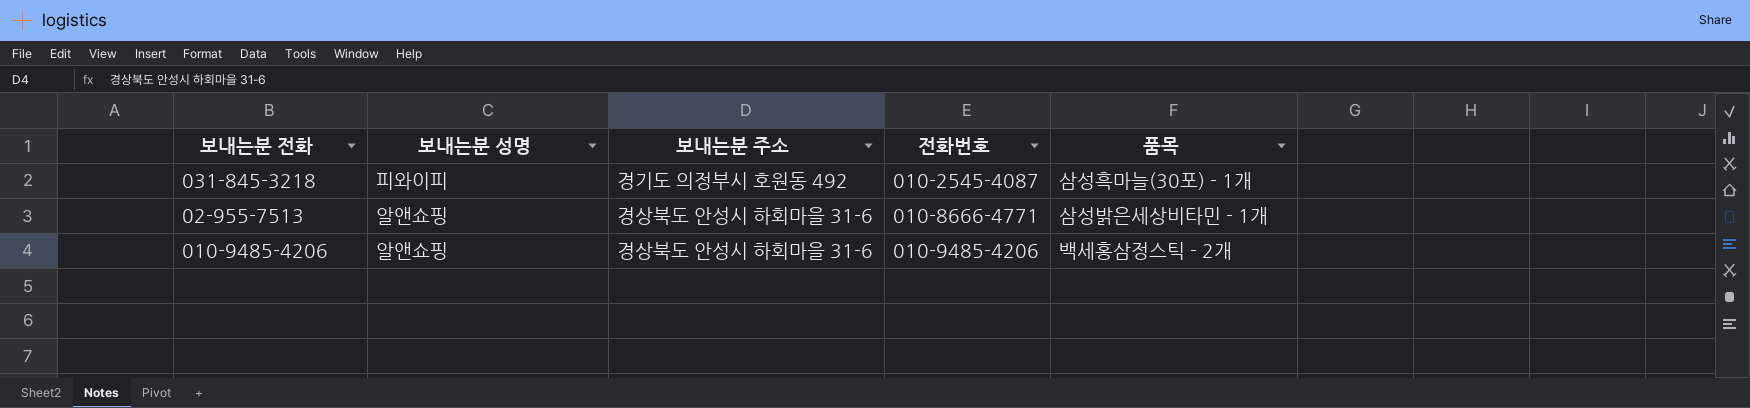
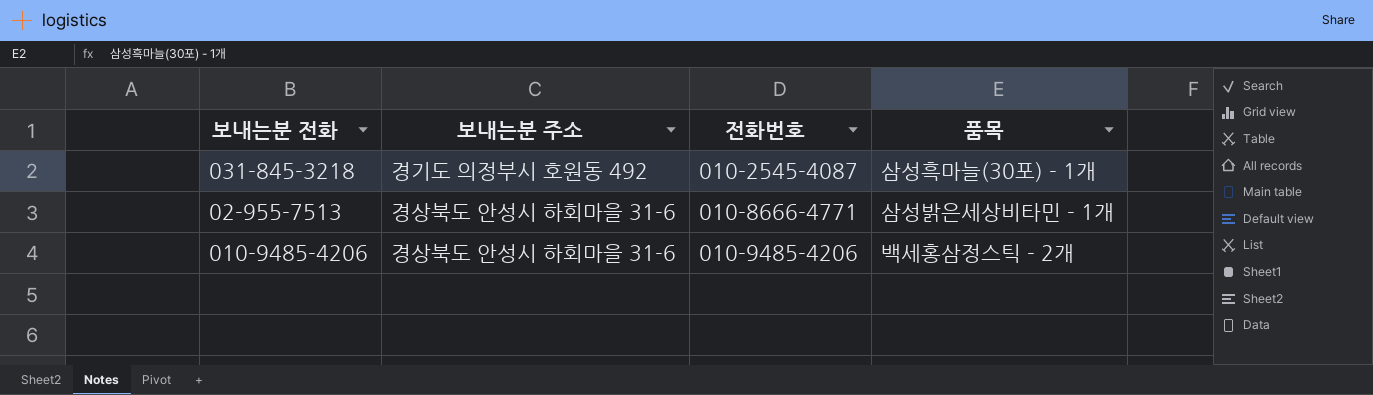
column 보내는분 성명 | position: 2 -> none

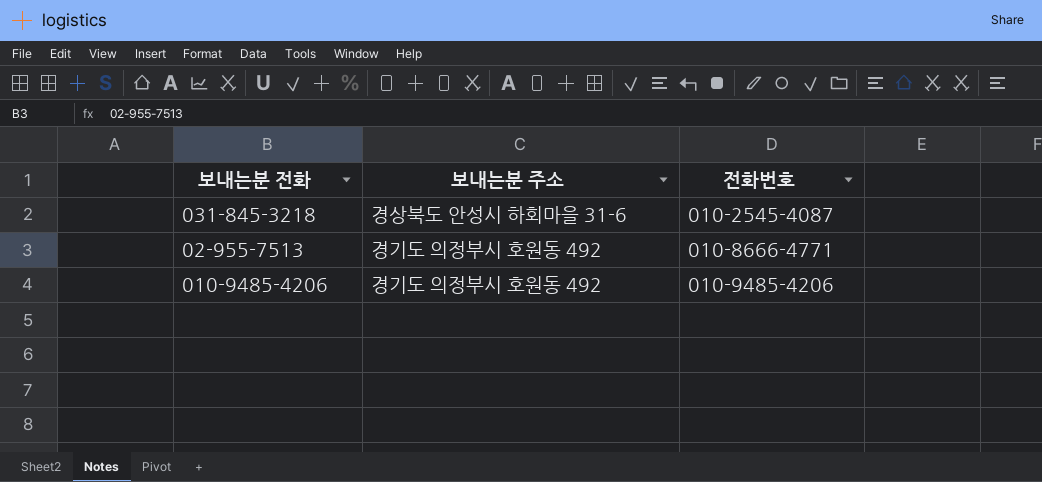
column 품목 | position: 4 -> none
031-845-3218 | 보내는분 주소: 경기도 의정부시 호원동 492 -> 경상북도 안성시 하회마을 31-6
02-955-7513 | 보내는분 주소: 경상북도 안성시 하회마을 31-6 -> 경기도 의정부시 호원동 492
010-9485-4206 | 보내는분 주소: 경상북도 안성시 하회마을 31-6 -> 경기도 의정부시 호원동 492

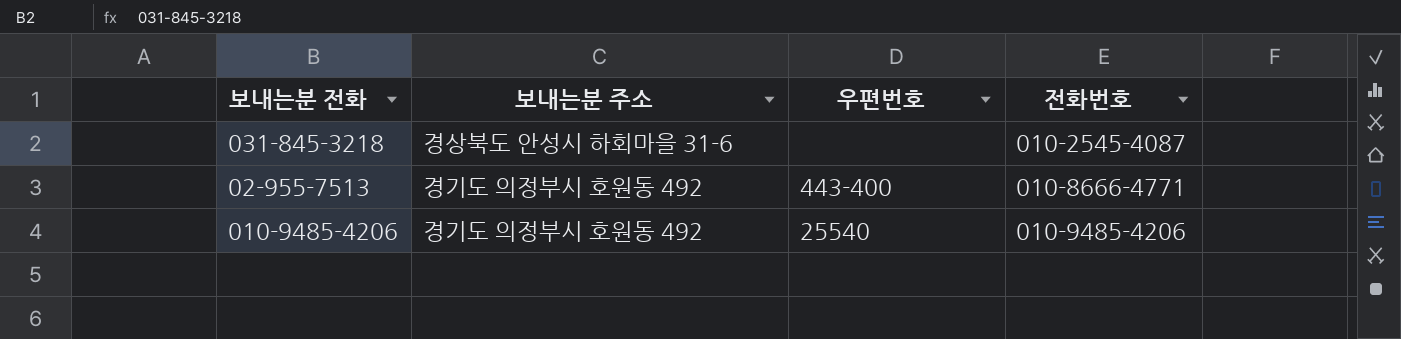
column 우편번호 | position: none -> 3

